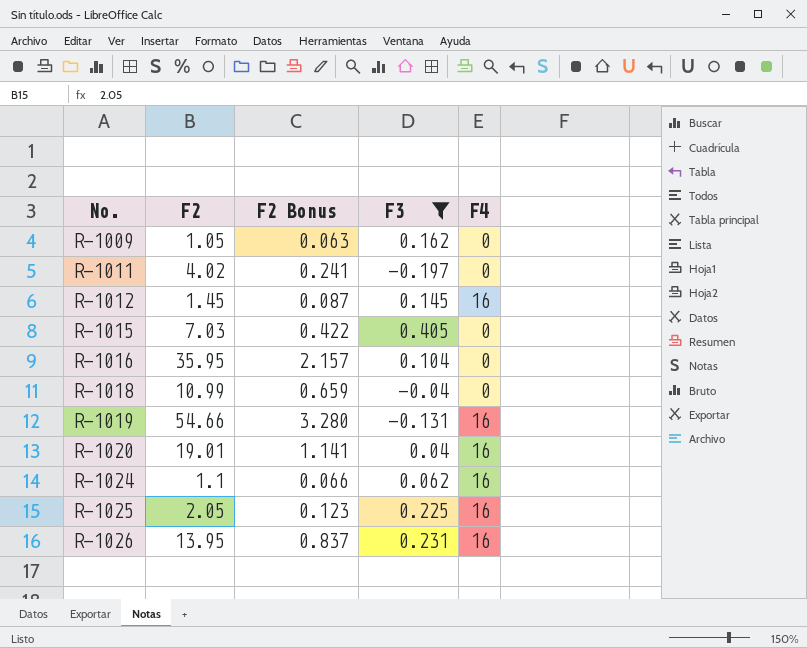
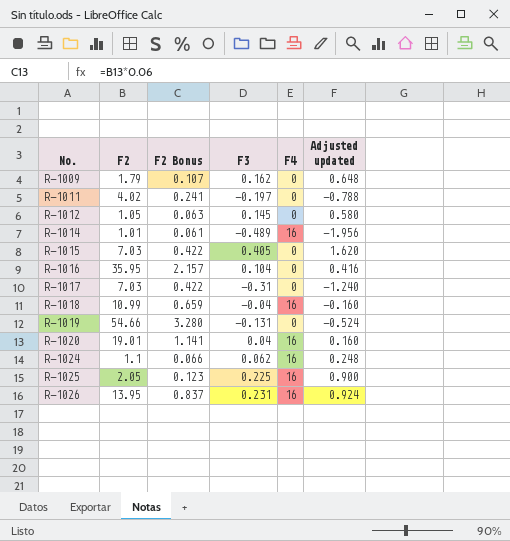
filter: F3 >= -0.197 -> none
column Adjusted updated | formula: none -> [F3] * 4
R-1009 | F2: 1.05 -> 1.79
R-1009 | F2 Bonus: 0.063 -> 0.107
R-1012 | F2: 1.45 -> 1.05
R-1012 | F2 Bonus: 0.087 -> 0.063
R-1012 | F4: 16 -> 0
R-1018 | F4: 0 -> 16
R-1019 | F4: 16 -> 0

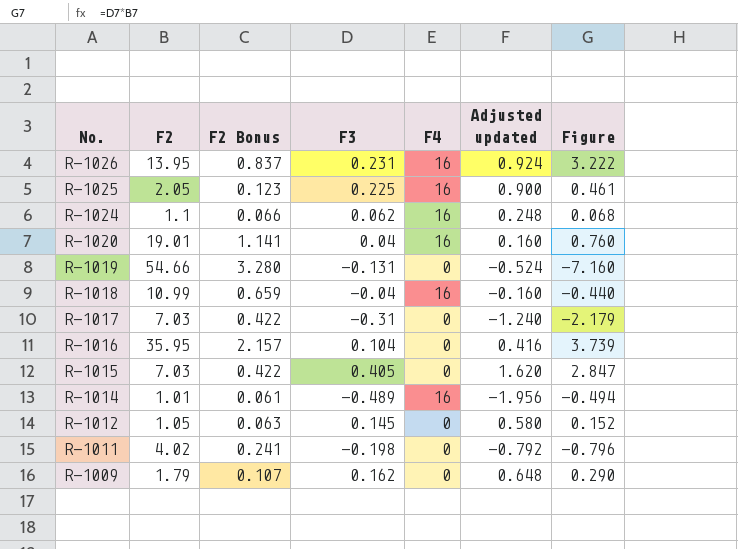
row order: No. ascending -> No. descending
column Figure | formula: none -> [F2] * [F3]
R-1011 | F3: -0.197 -> -0.198
R-1011 | Adjusted updated: -0.788 -> -0.792

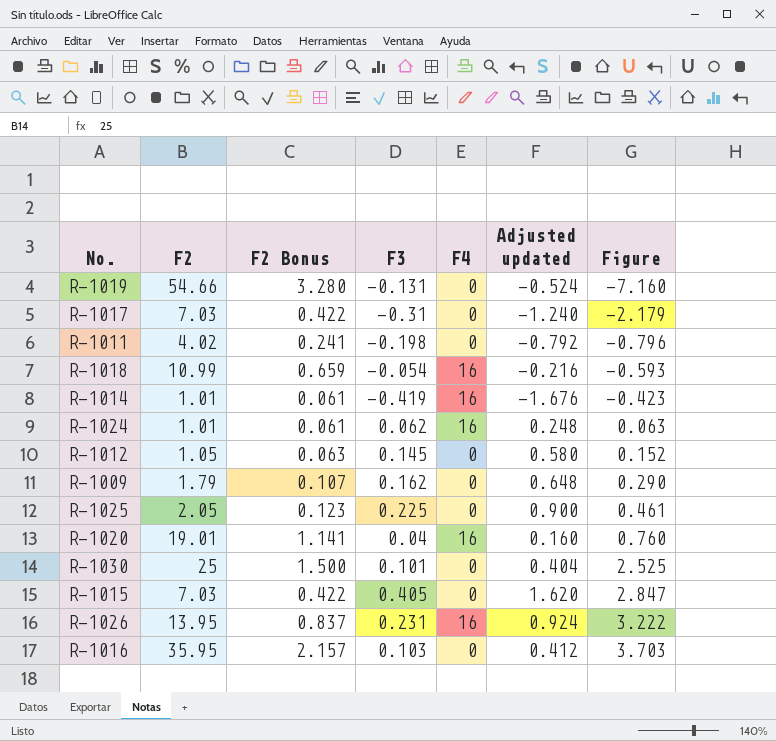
row order: No. descending -> Figure ascending
R-1018 | F3: -0.04 -> -0.054
R-1018 | Adjusted updated: -0.160 -> -0.216
R-1018 | Figure: -0.440 -> -0.593
R-1014 | F3: -0.489 -> -0.419
R-1014 | Adjusted updated: -1.956 -> -1.676
R-1014 | Figure: -0.494 -> -0.423
R-1024 | F2: 1.1 -> 1.01
R-1024 | F2 Bonus: 0.066 -> 0.061
R-1024 | Figure: 0.068 -> 0.063
R-1025 | F4: 16 -> 0
row R-1030: none -> 25 | 1.500 | 0.101 | 0 | 0.404 | 2.525
R-1016 | F3: 0.104 -> 0.103
R-1016 | Adjusted updated: 0.416 -> 0.412
R-1016 | Figure: 3.739 -> 3.703

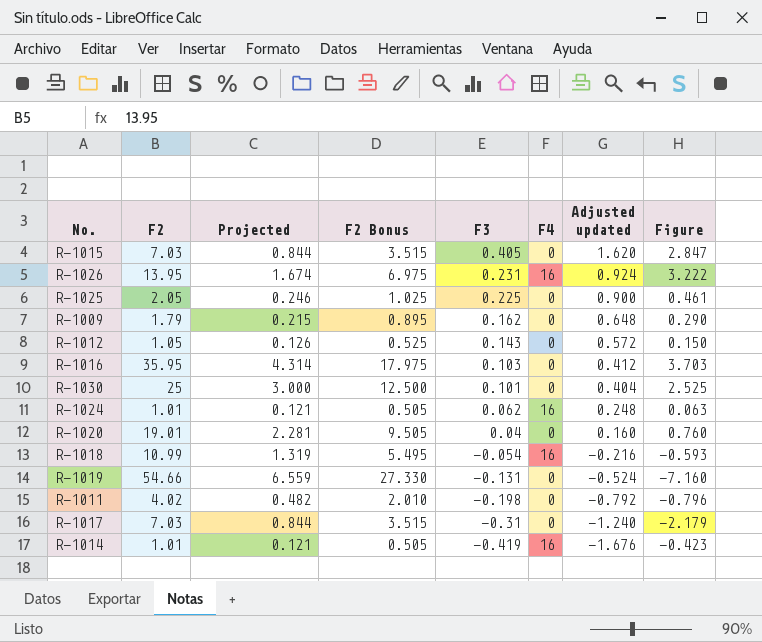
row order: Figure ascending -> F3 descending
column Projected | formula: none -> [F2] * 0.12
column F2 Bonus | formula: [F2] * 0.06 -> [F2] * 0.5
R-1012 | F3: 0.145 -> 0.143
R-1012 | Adjusted updated: 0.580 -> 0.572
R-1012 | Figure: 0.152 -> 0.150
R-1020 | F4: 16 -> 0

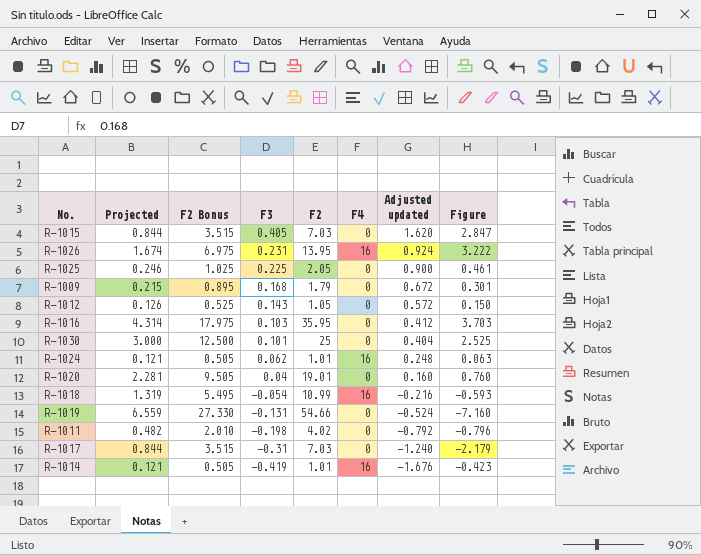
column F2 | position: 2 -> 5
R-1009 | F3: 0.162 -> 0.168
R-1009 | Adjusted updated: 0.648 -> 0.672
R-1009 | Figure: 0.290 -> 0.301

